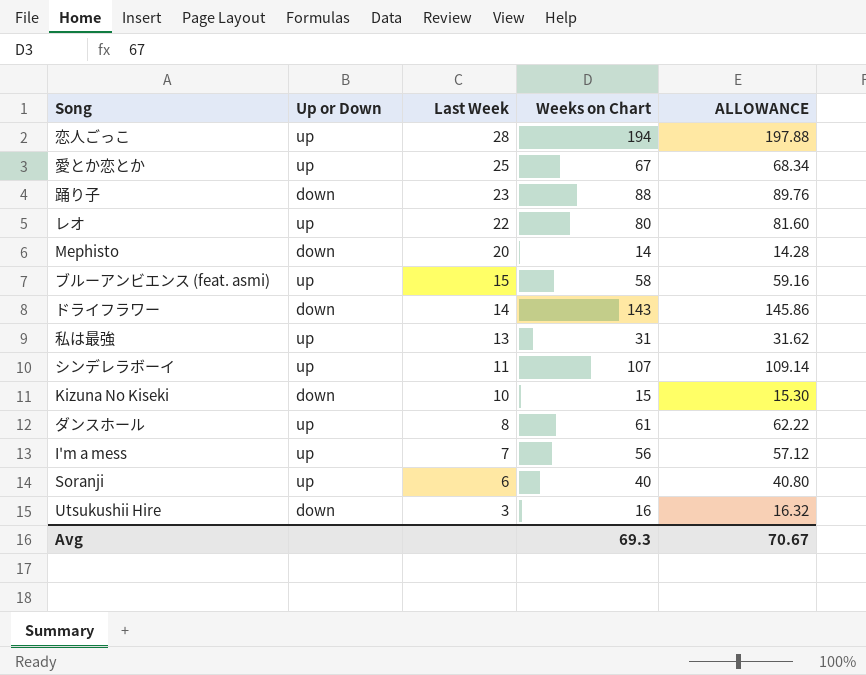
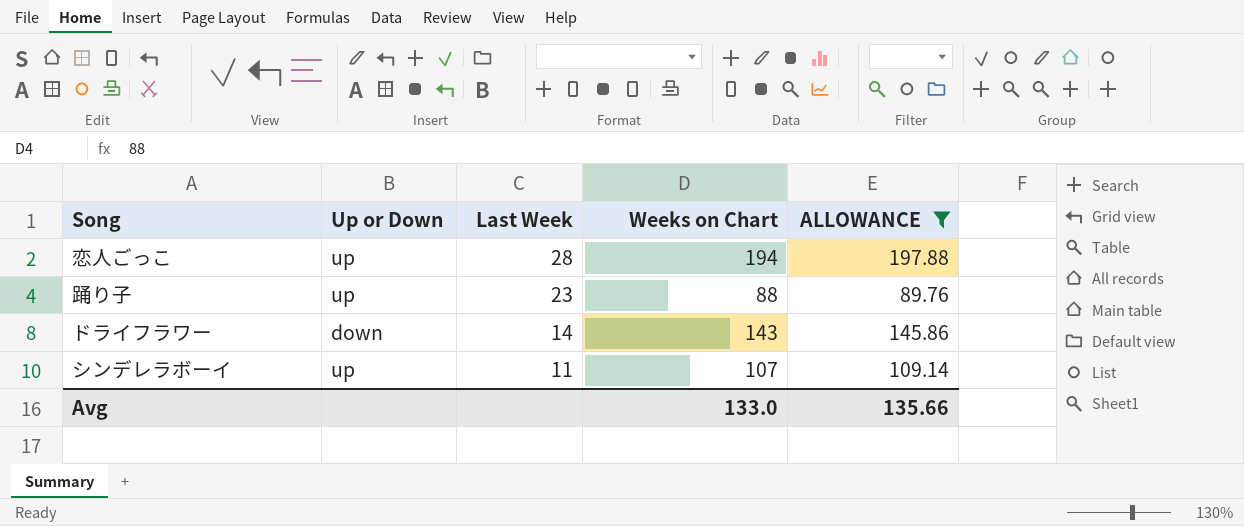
filter: none -> ALLOWANCE >= 89.76
踊り子 | Up or Down: down -> up
Avg | Weeks on Chart: 69.3 -> 133.0
Avg | ALLOWANCE: 70.67 -> 135.66

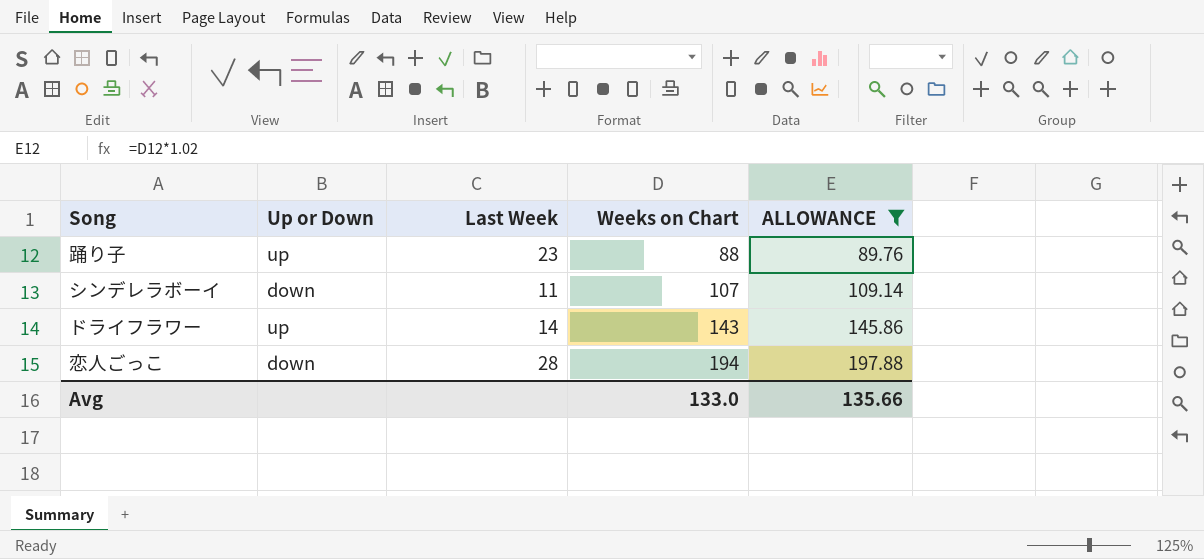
row order: Last Week descending -> Weeks on Chart ascending
シンデレラボーイ | Up or Down: up -> down
ドライフラワー | Up or Down: down -> up
恋人ごっこ | Up or Down: up -> down

